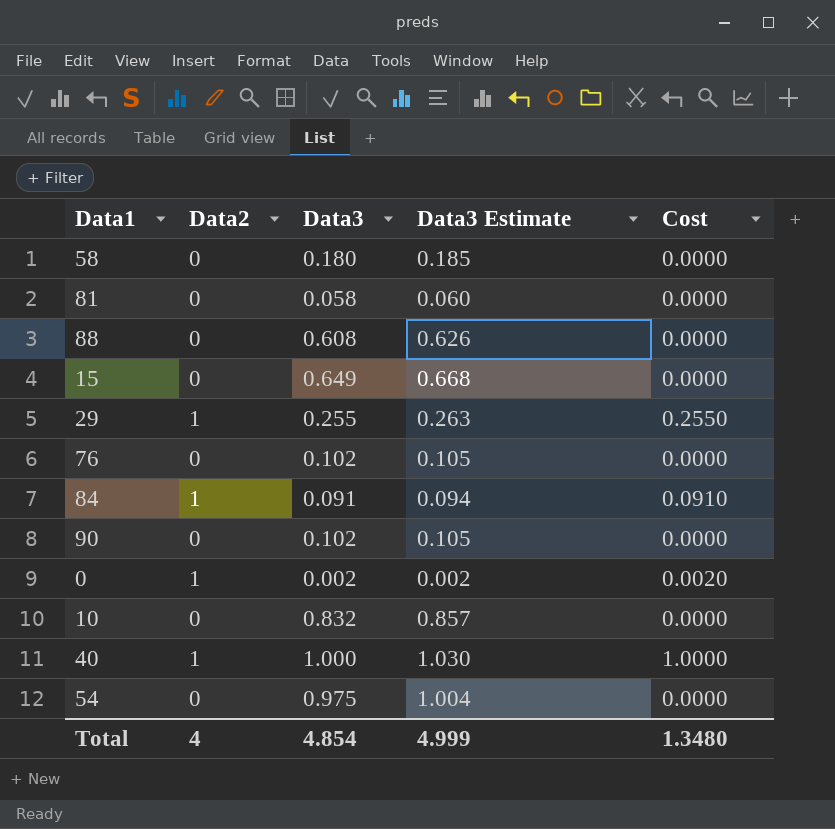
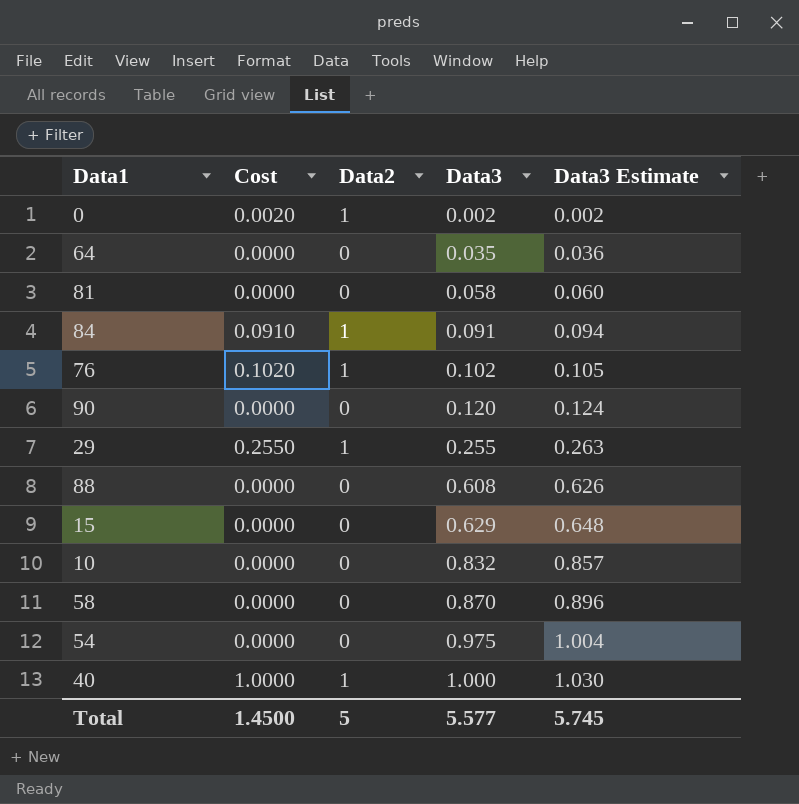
row order: none -> Data3 ascending
column Cost | position: 5 -> 2
row 64: none -> 0.0000 | 0 | 0.035 | 0.036
76 | Cost: 0.0000 -> 0.1020
76 | Data2: 0 -> 1
90 | Data3: 0.102 -> 0.120
90 | Data3 Estimate: 0.105 -> 0.124
15 | Data3: 0.649 -> 0.629
15 | Data3 Estimate: 0.668 -> 0.648
58 | Data3: 0.180 -> 0.870
58 | Data3 Estimate: 0.185 -> 0.896
Total | Cost: 1.3480 -> 1.4500
Total | Data2: 4 -> 5
Total | Data3: 4.854 -> 5.577
Total | Data3 Estimate: 4.999 -> 5.745

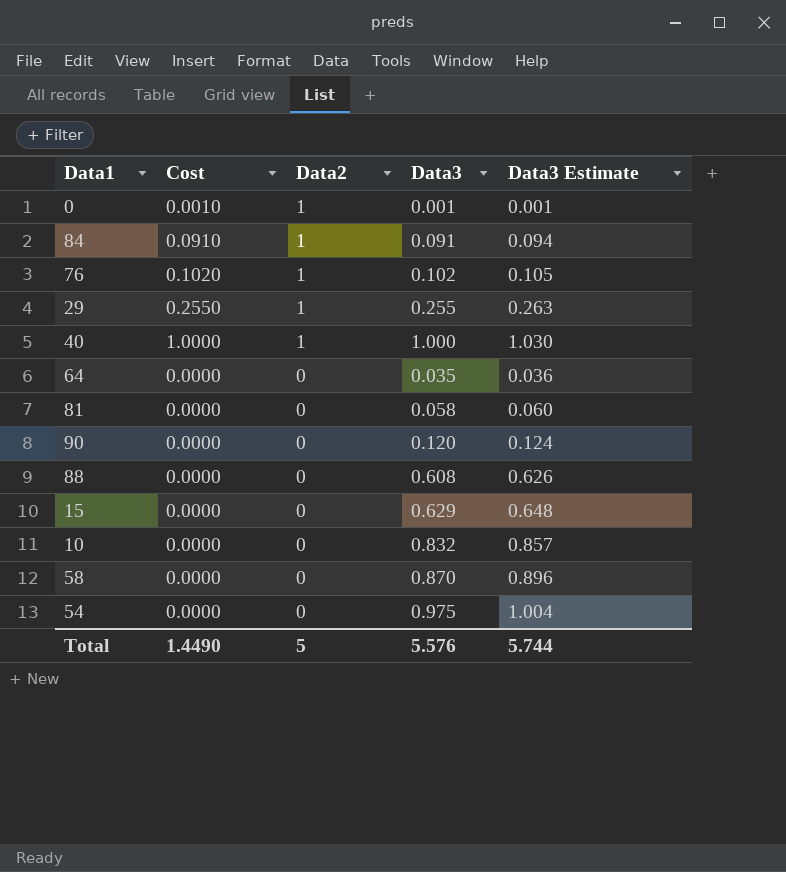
row order: Data3 ascending -> Data2 descending
0 | Cost: 0.0020 -> 0.0010
0 | Data3: 0.002 -> 0.001
0 | Data3 Estimate: 0.002 -> 0.001
Total | Cost: 1.4500 -> 1.4490
Total | Data3: 5.577 -> 5.576
Total | Data3 Estimate: 5.745 -> 5.744

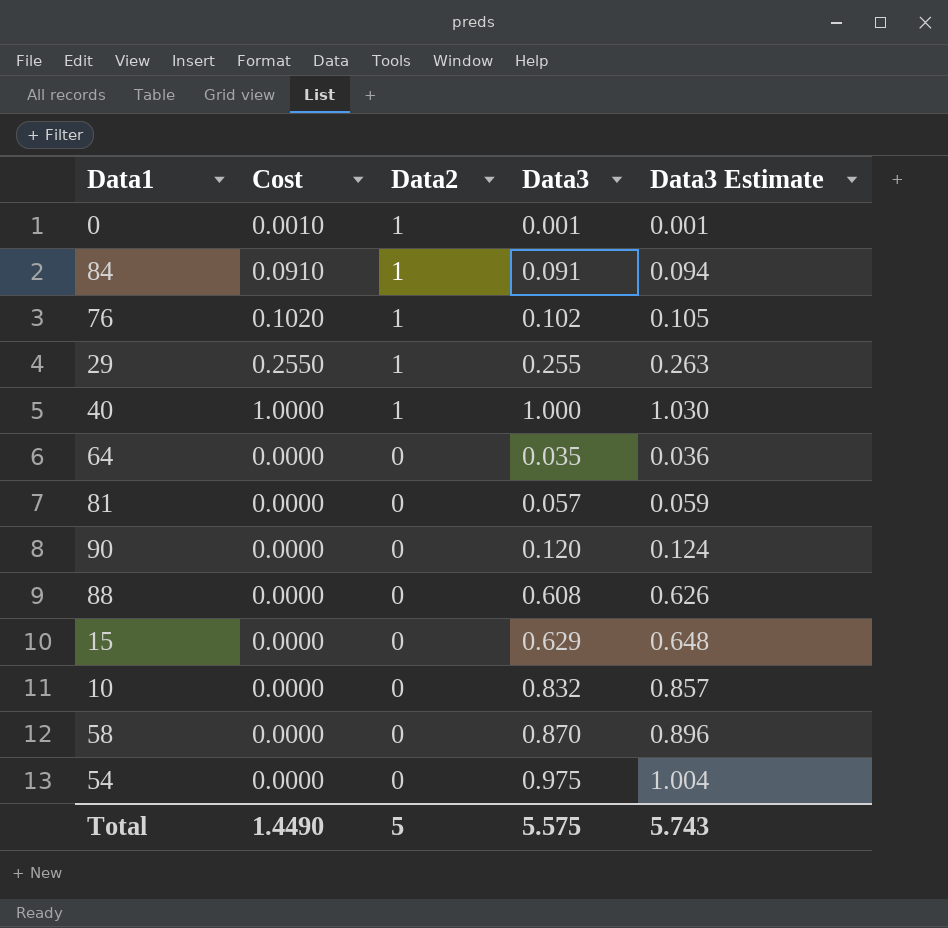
81 | Data3: 0.058 -> 0.057
81 | Data3 Estimate: 0.060 -> 0.059
Total | Data3: 5.576 -> 5.575
Total | Data3 Estimate: 5.744 -> 5.743

